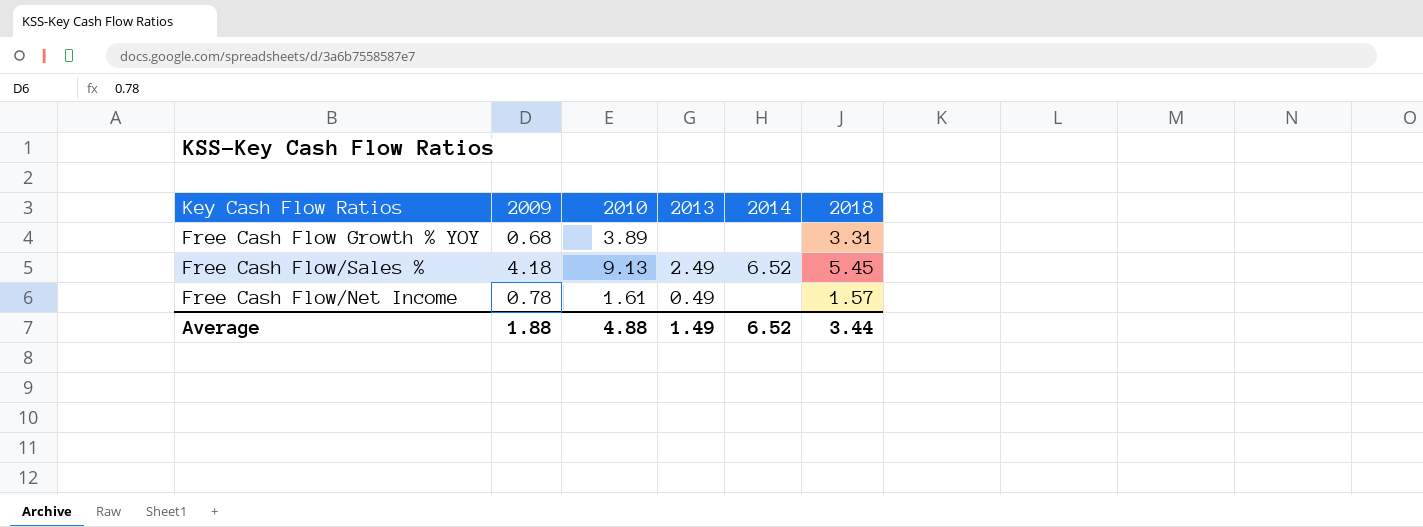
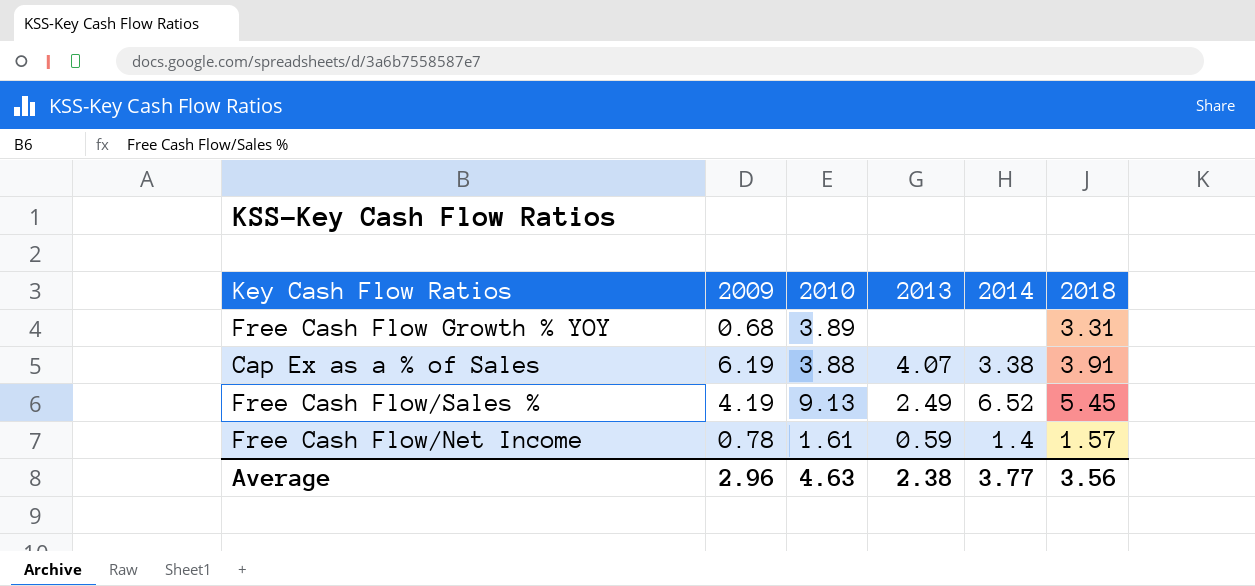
row Cap Ex as a % of Sales: none -> 6.19 | 3.88 | 4.07 | 3.38 | 3.91
Free Cash Flow/Sales % | 2009: 4.18 -> 4.19
Free Cash Flow/Net Income | 2013: 0.49 -> 0.59
Free Cash Flow/Net Income | 2014: none -> 1.4
Average | 2009: 1.88 -> 2.96
Average | 2010: 4.88 -> 4.63
Average | 2013: 1.49 -> 2.38
Average | 2014: 6.52 -> 3.77
Average | 2018: 3.44 -> 3.56

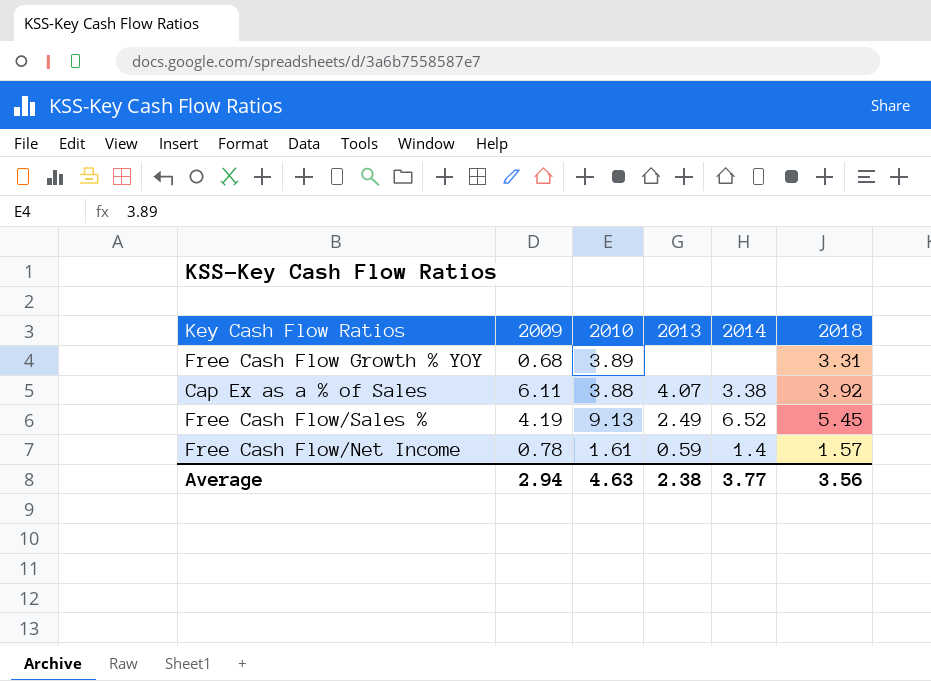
Cap Ex as a % of Sales | 2009: 6.19 -> 6.11
Cap Ex as a % of Sales | 2018: 3.91 -> 3.92
Average | 2009: 2.96 -> 2.94

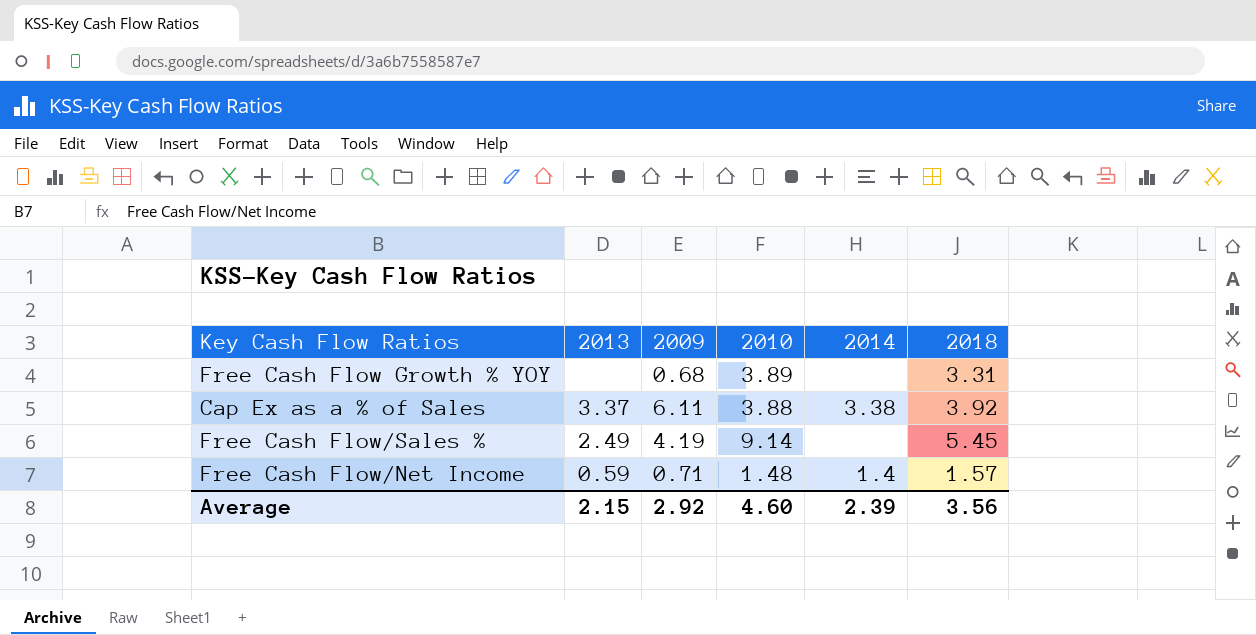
column 2013 | position: 4 -> 2
Cap Ex as a % of Sales | 2013: 4.07 -> 3.37
Free Cash Flow/Sales % | 2010: 9.13 -> 9.14
Free Cash Flow/Sales % | 2014: 6.52 -> none
Free Cash Flow/Net Income | 2009: 0.78 -> 0.71
Free Cash Flow/Net Income | 2010: 1.61 -> 1.48
Average | 2013: 2.38 -> 2.15
Average | 2009: 2.94 -> 2.92
Average | 2010: 4.63 -> 4.60
Average | 2014: 3.77 -> 2.39

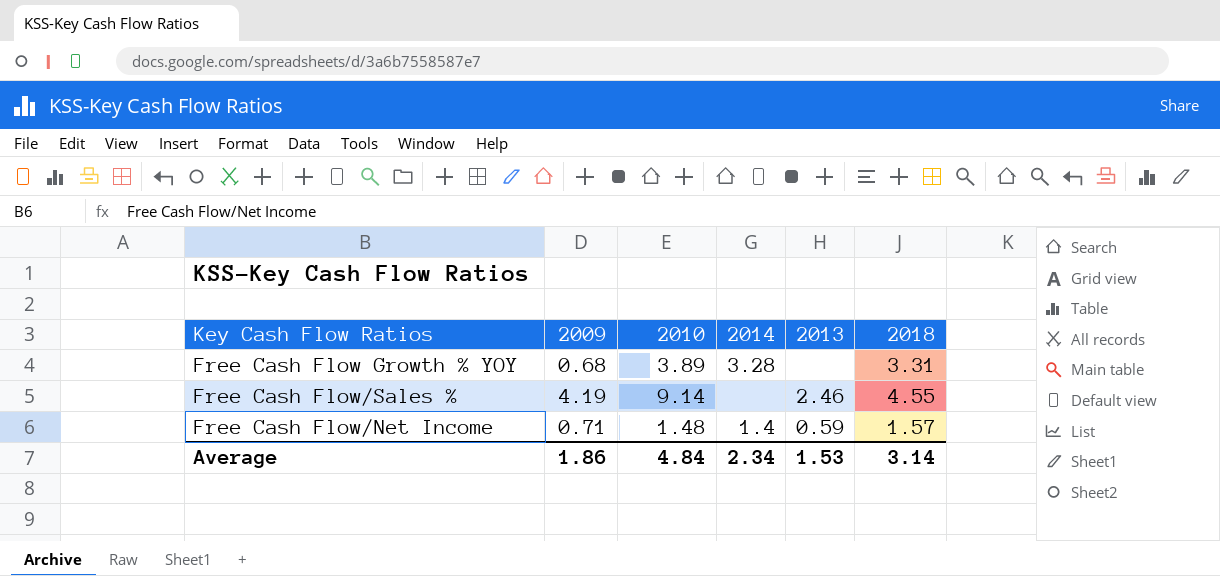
column 2013 | position: 2 -> 5
row Cap Ex as a % of Sales: 3.37 | 6.11 | 3.88 | 3.38 | 3.92 -> none
Free Cash Flow Growth % YOY | 2014: none -> 3.28
Free Cash Flow/Sales % | 2013: 2.49 -> 2.46
Free Cash Flow/Sales % | 2018: 5.45 -> 4.55
Average | 2009: 2.92 -> 1.86
Average | 2010: 4.60 -> 4.84
Average | 2014: 2.39 -> 2.34
Average | 2013: 2.15 -> 1.53
Average | 2018: 3.56 -> 3.14

